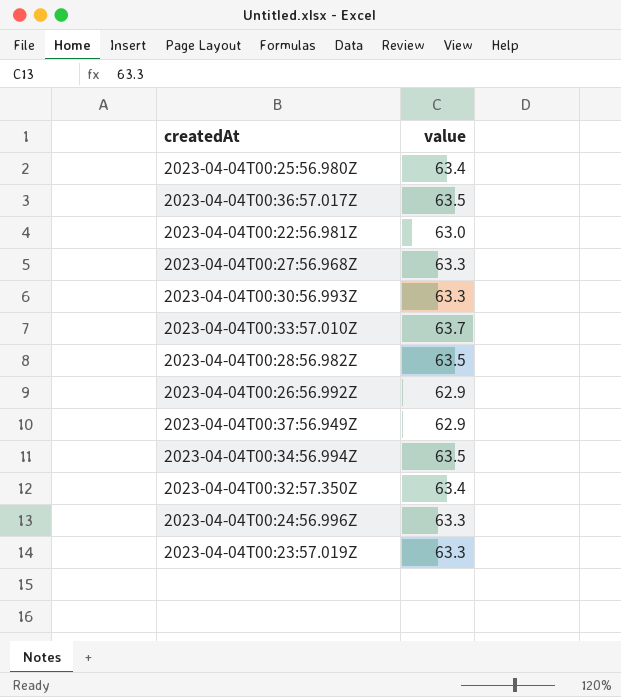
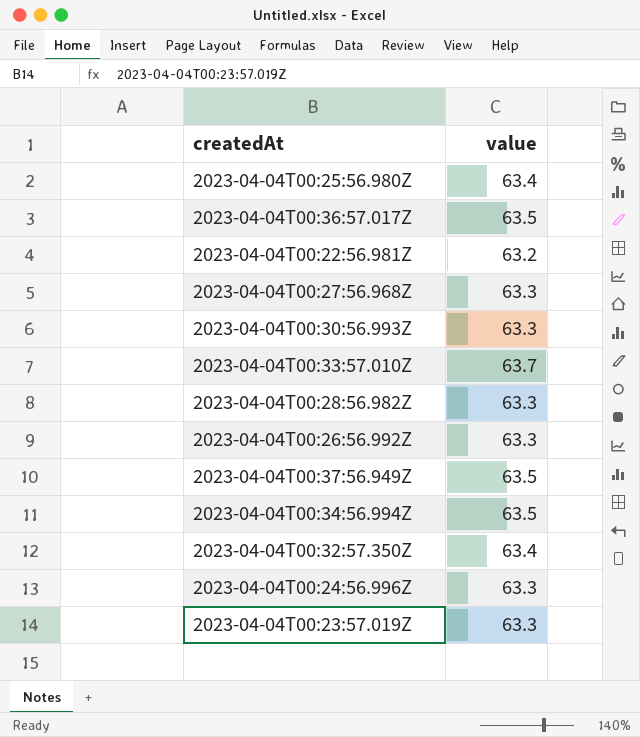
2023-04-04T00:22:56.981Z | value: 63.0 -> 63.2
2023-04-04T00:28:56.982Z | value: 63.5 -> 63.3
2023-04-04T00:26:56.992Z | value: 62.9 -> 63.3
2023-04-04T00:37:56.949Z | value: 62.9 -> 63.5

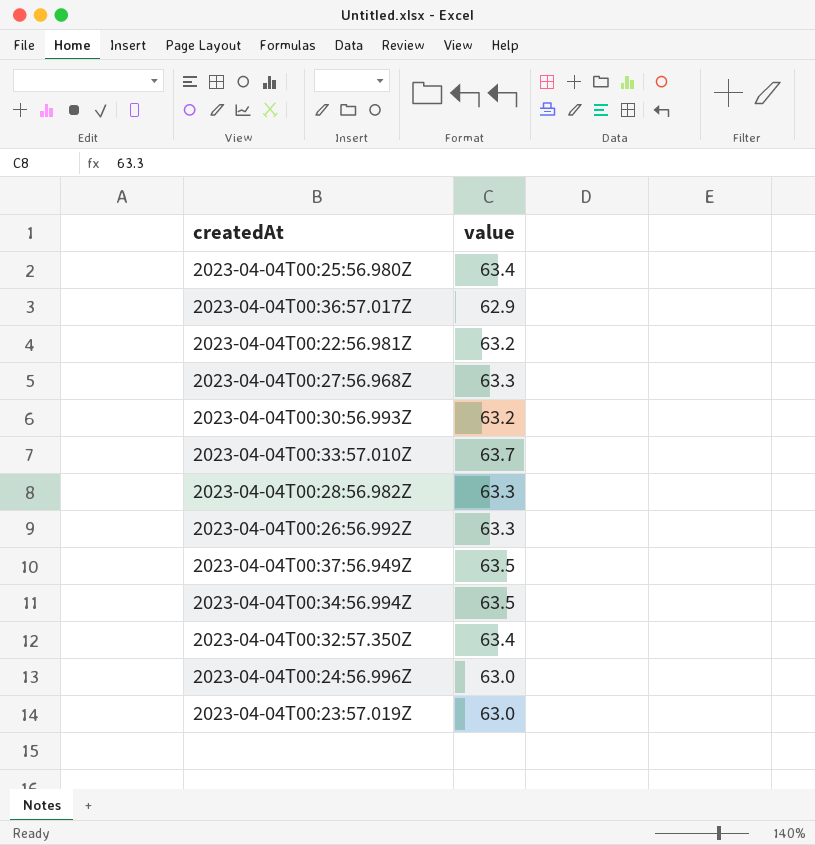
2023-04-04T00:36:57.017Z | value: 63.5 -> 62.9
2023-04-04T00:30:56.993Z | value: 63.3 -> 63.2
2023-04-04T00:24:56.996Z | value: 63.3 -> 63.0
2023-04-04T00:23:57.019Z | value: 63.3 -> 63.0

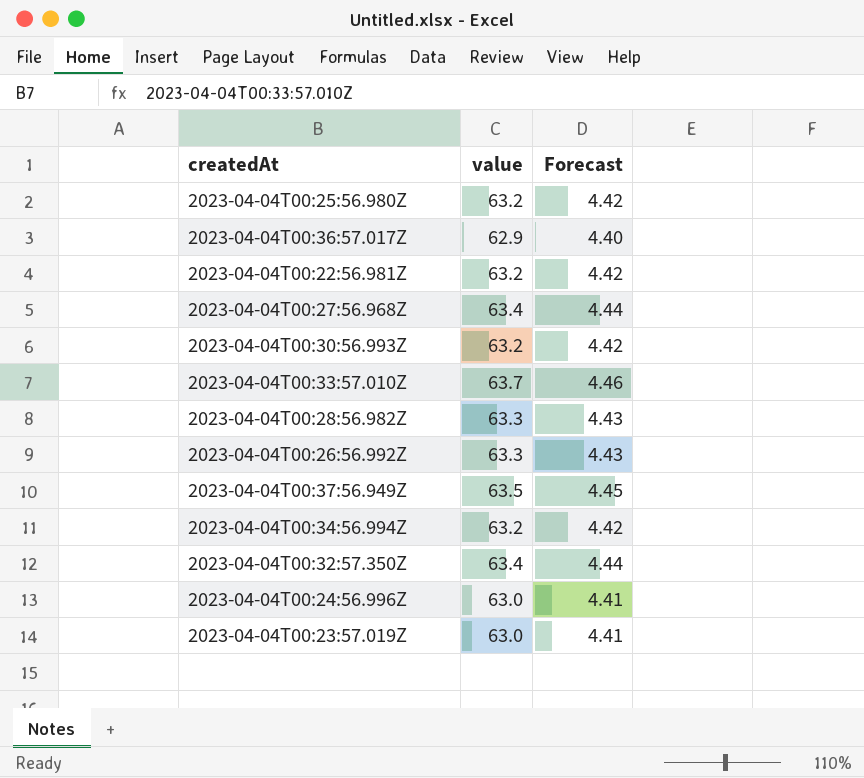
column Forecast | formula: none -> [value] * 0.07
2023-04-04T00:25:56.980Z | value: 63.4 -> 63.2
2023-04-04T00:27:56.968Z | value: 63.3 -> 63.4
2023-04-04T00:34:56.994Z | value: 63.5 -> 63.2

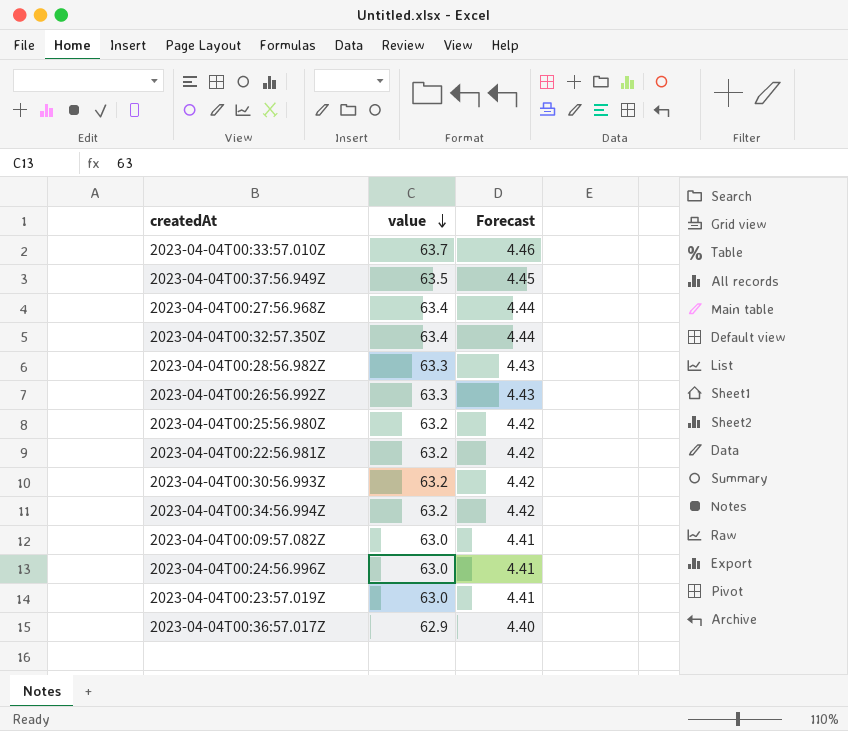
row order: none -> value descending
row 2023-04-04T00:09:57.082Z: none -> 63.0 | 4.41

